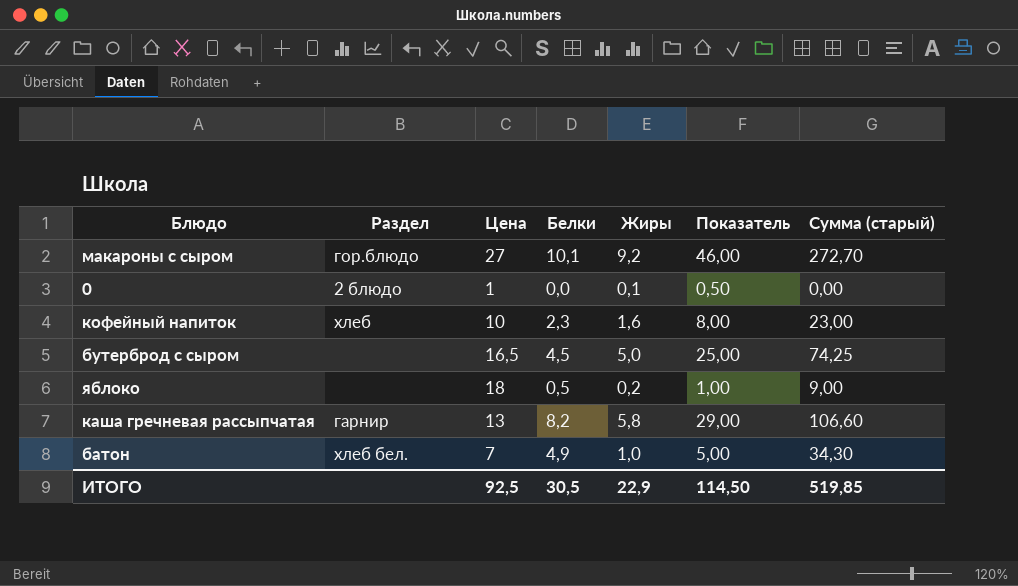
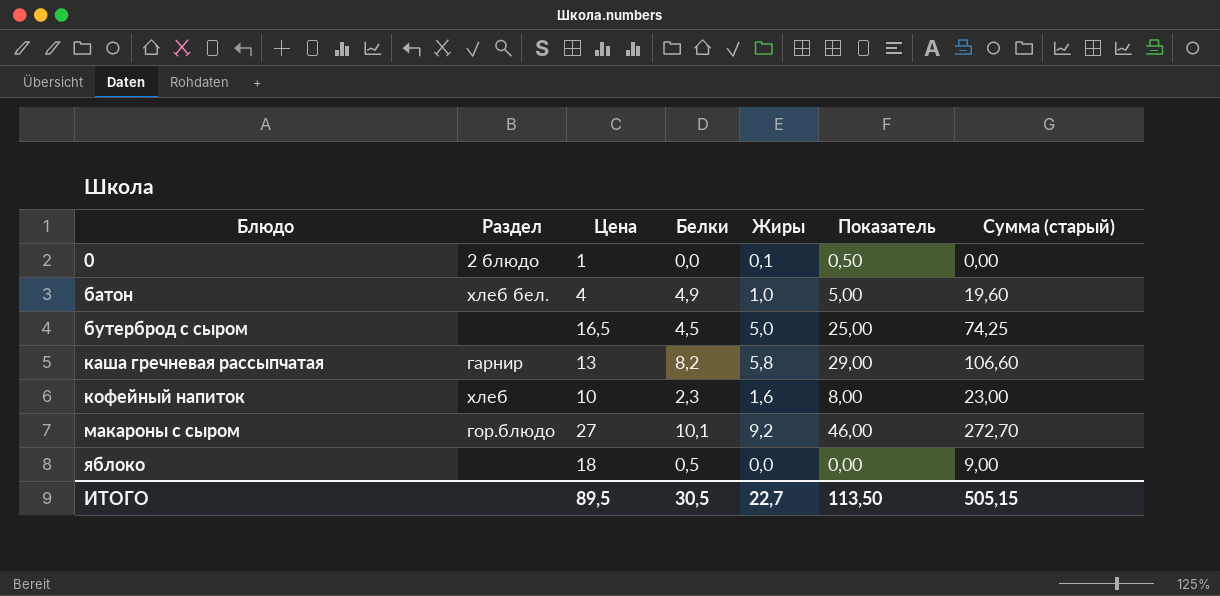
row order: none -> Блюдо ascending
батон | Цена: 7 -> 4
батон | Сумма (старый): 34,30 -> 19,60
яблоко | Жиры: 0,2 -> 0,0
яблоко | Показатель: 1,00 -> 0,00
ИТОГО | Цена: 92,5 -> 89,5
ИТОГО | Жиры: 22,9 -> 22,7
ИТОГО | Показатель: 114,50 -> 113,50
ИТОГО | Сумма (старый): 519,85 -> 505,15

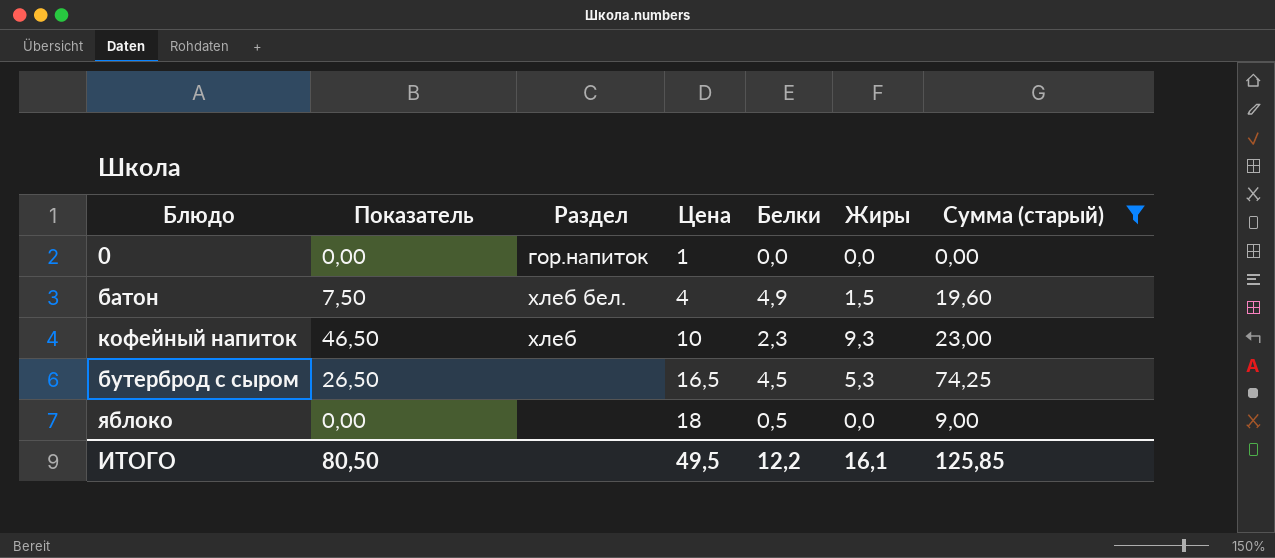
filter: none -> Сумма (старый) <= 74,25
row order: Блюдо ascending -> Цена ascending
column Показатель | position: 6 -> 2
0 | Показатель: 0,50 -> 0,00
0 | Раздел: 2 блюдо -> гор.напиток
0 | Жиры: 0,1 -> 0,0
батон | Показатель: 5,00 -> 7,50
батон | Жиры: 1,0 -> 1,5
кофейный напиток | Показатель: 8,00 -> 46,50
кофейный напиток | Жиры: 1,6 -> 9,3
бутерброд с сыром | Показатель: 25,00 -> 26,50
бутерброд с сыром | Жиры: 5,0 -> 5,3
ИТОГО | Показатель: 113,50 -> 80,50
ИТОГО | Цена: 89,5 -> 49,5
ИТОГО | Белки: 30,5 -> 12,2
ИТОГО | Жиры: 22,7 -> 16,1
ИТОГО | Сумма (старый): 505,15 -> 125,85

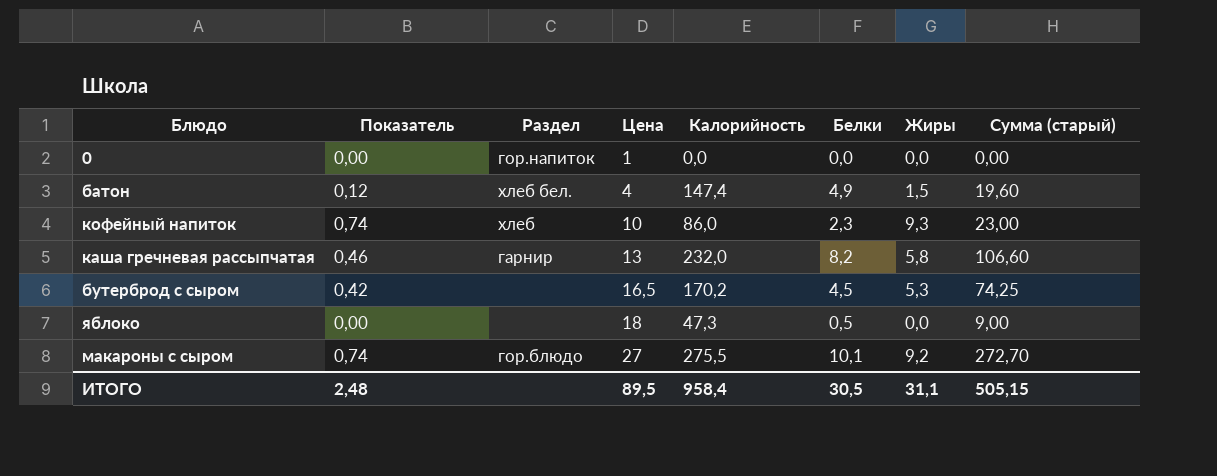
filter: Сумма (старый) <= 74,25 -> none
column Показатель | formula: [Жиры] * 5 -> [Жиры] * 0,08
column Калорийность | position: none -> 5
ИТОГО | Показатель: 80,50 -> 2,48
ИТОГО | Цена: 49,5 -> 89,5
ИТОГО | Белки: 12,2 -> 30,5
ИТОГО | Жиры: 16,1 -> 31,1
ИТОГО | Сумма (старый): 125,85 -> 505,15

